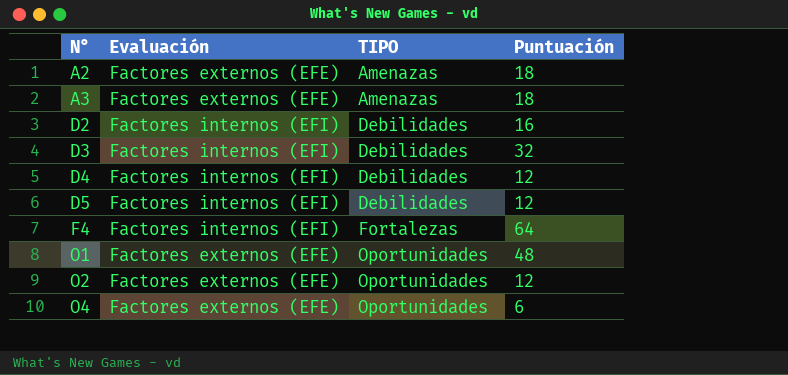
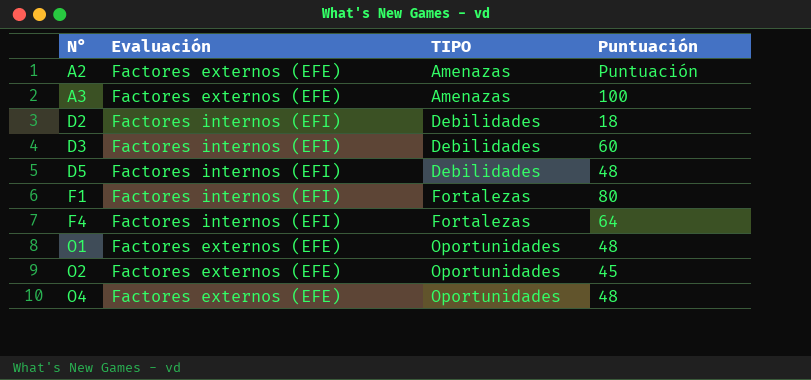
row D4: Factores internos (EFI) | Debilidades | 12 -> none
A2 | Puntuación: 18 -> Puntuación
A3 | Puntuación: 18 -> 100
D2 | Puntuación: 16 -> 18
D3 | Puntuación: 32 -> 60
D5 | Puntuación: 12 -> 48
row F1: none -> Factores internos (EFI) | Fortalezas | 80
O2 | Puntuación: 12 -> 45
O4 | Puntuación: 6 -> 48

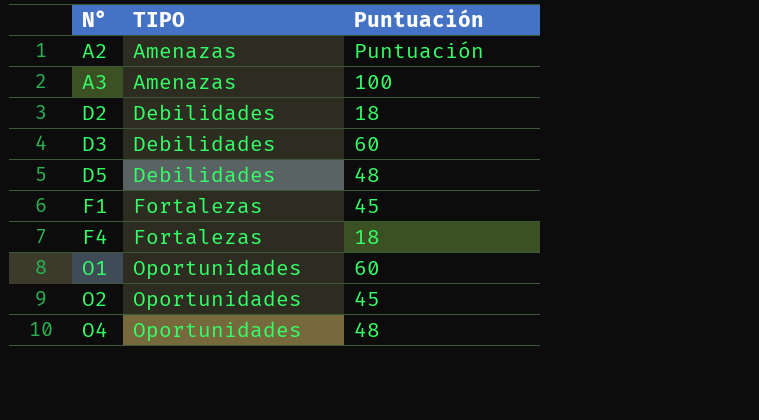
column Evaluación | position: 2 -> none
F1 | Puntuación: 80 -> 45
F4 | Puntuación: 64 -> 18
O1 | Puntuación: 48 -> 60

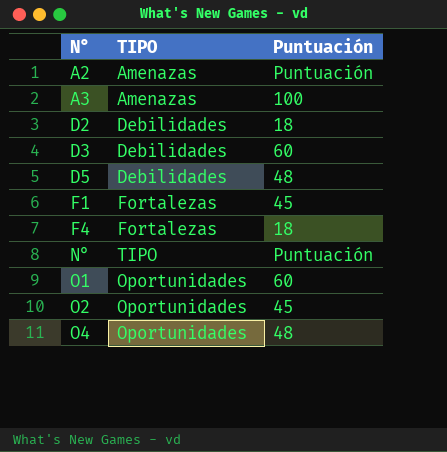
row N°: none -> TIPO | Puntuación

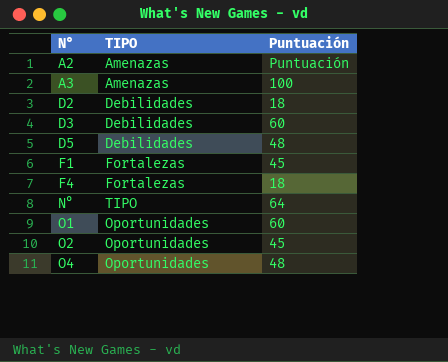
N° | Puntuación: Puntuación -> 64

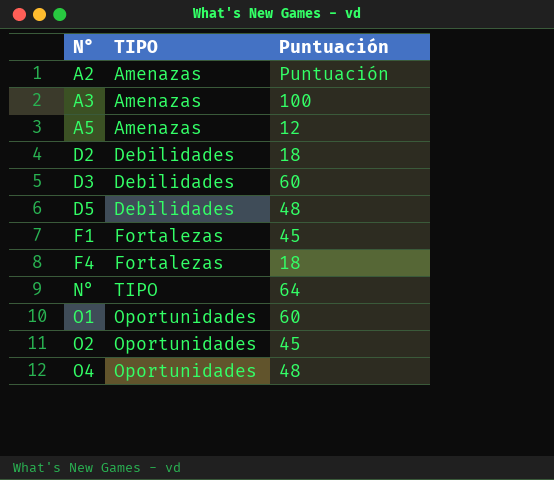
row A5: none -> Amenazas | 12

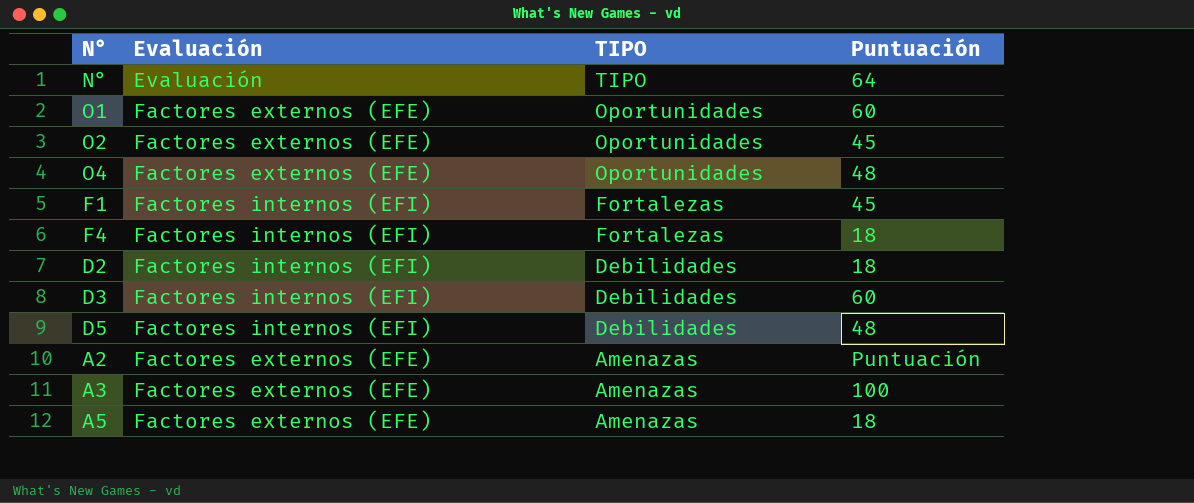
row order: N° ascending -> TIPO descending
column Evaluación | position: none -> 2
A5 | Puntuación: 12 -> 18

